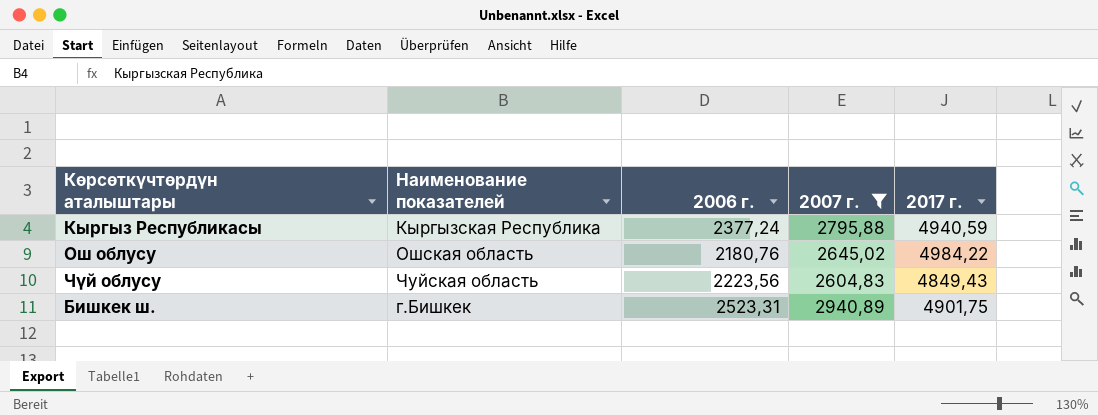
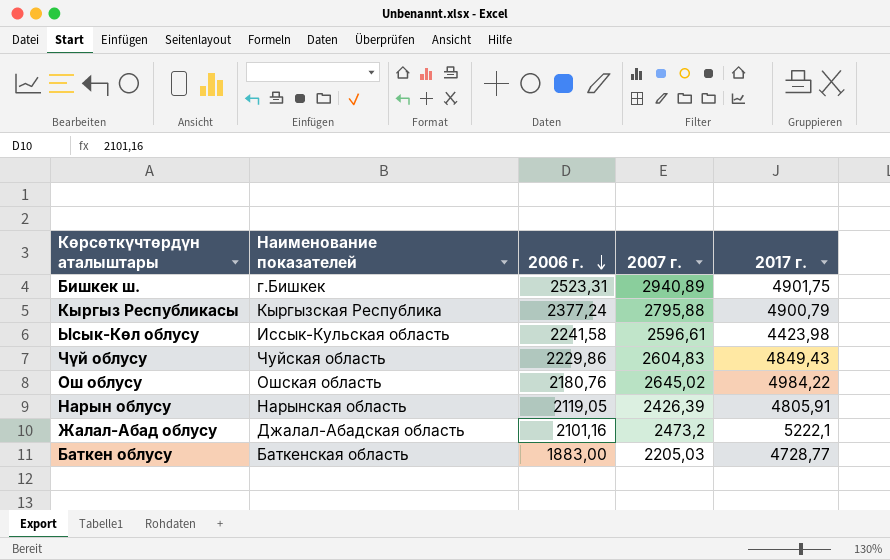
filter: 2007 г. >= 2604,83 -> none
row order: none -> 2006 г. descending
Кыргыз Республикасы | 2017 г.: 4940,59 -> 4900,79
Чүй облусу | 2006 г.: 2223,56 -> 2229,86

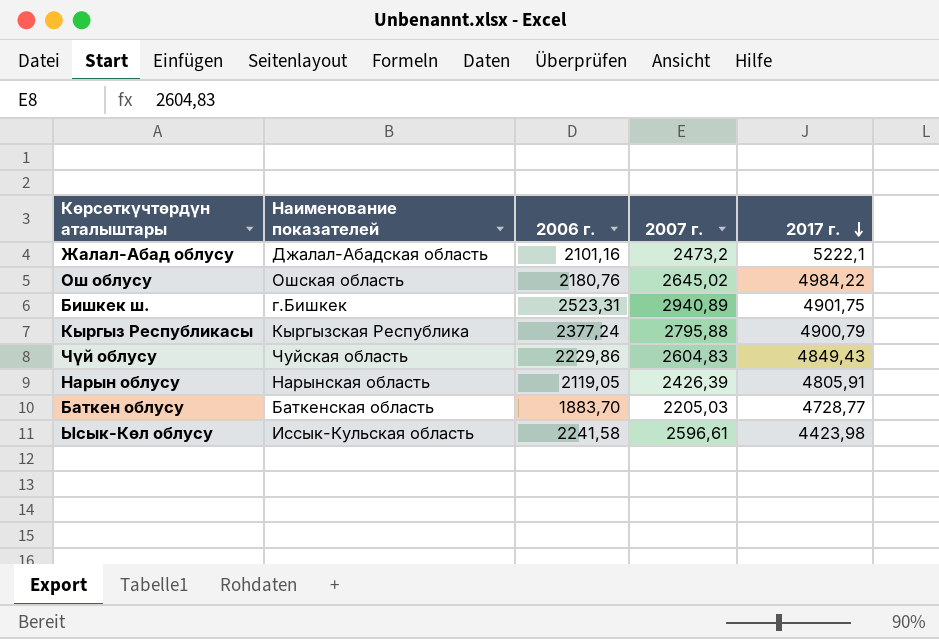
row order: 2006 г. descending -> 2017 г. descending
Баткен облусу | 2006 г.: 1883,00 -> 1883,70

